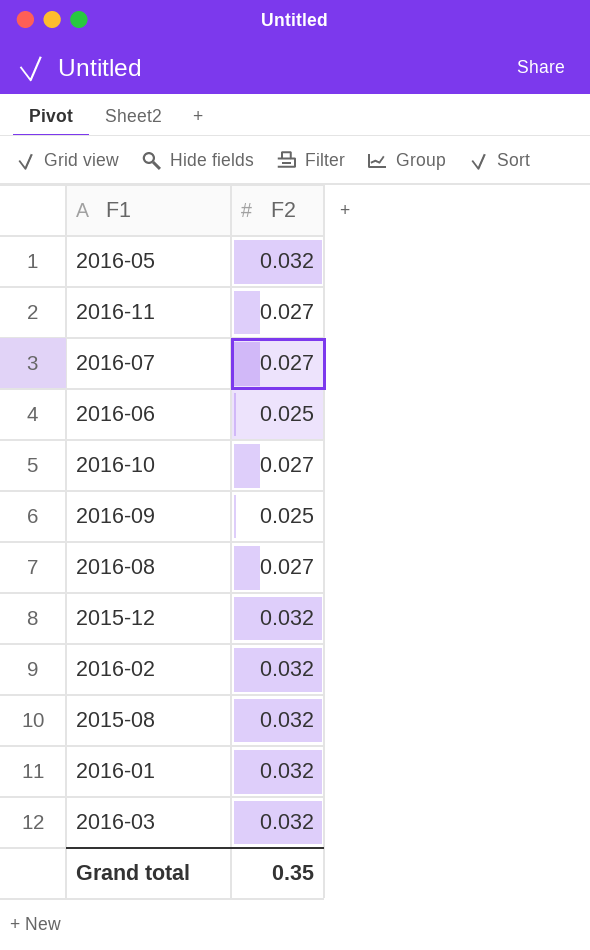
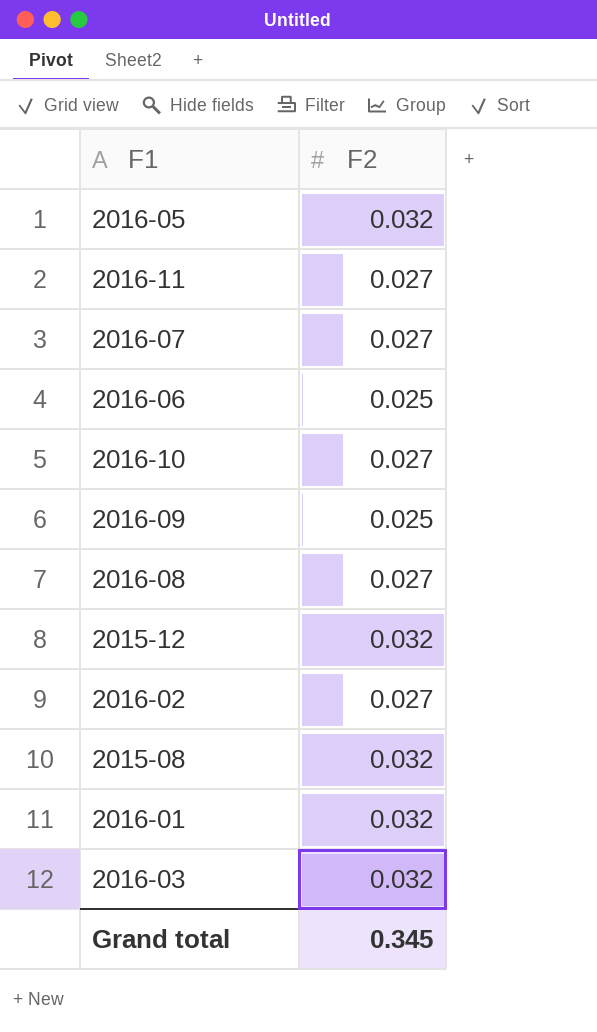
2016-02 | F2: 0.032 -> 0.027
Grand total | F2: 0.35 -> 0.345

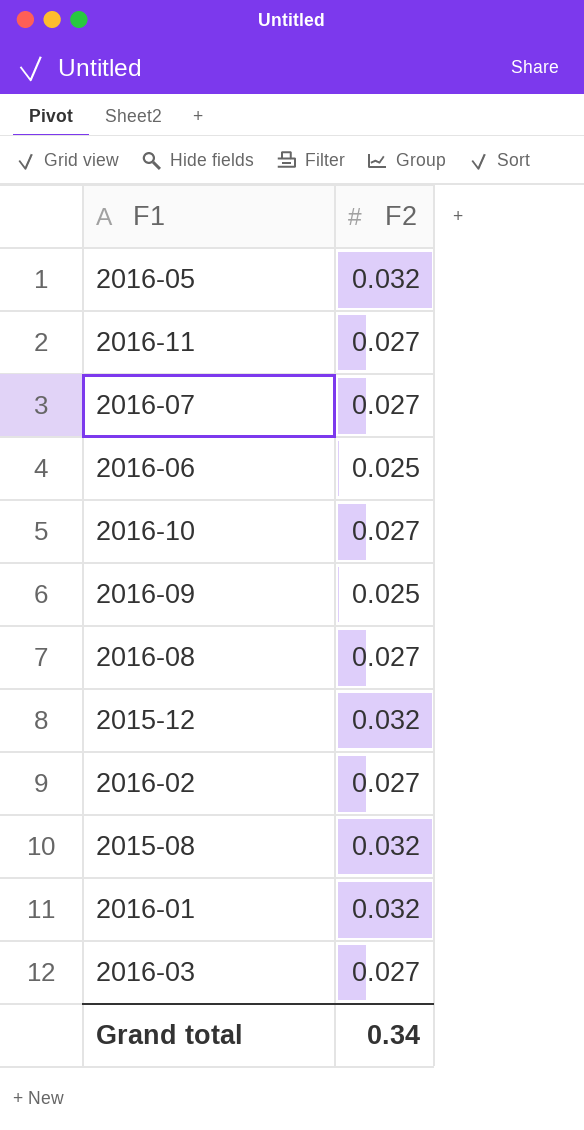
2016-03 | F2: 0.032 -> 0.027
Grand total | F2: 0.345 -> 0.34

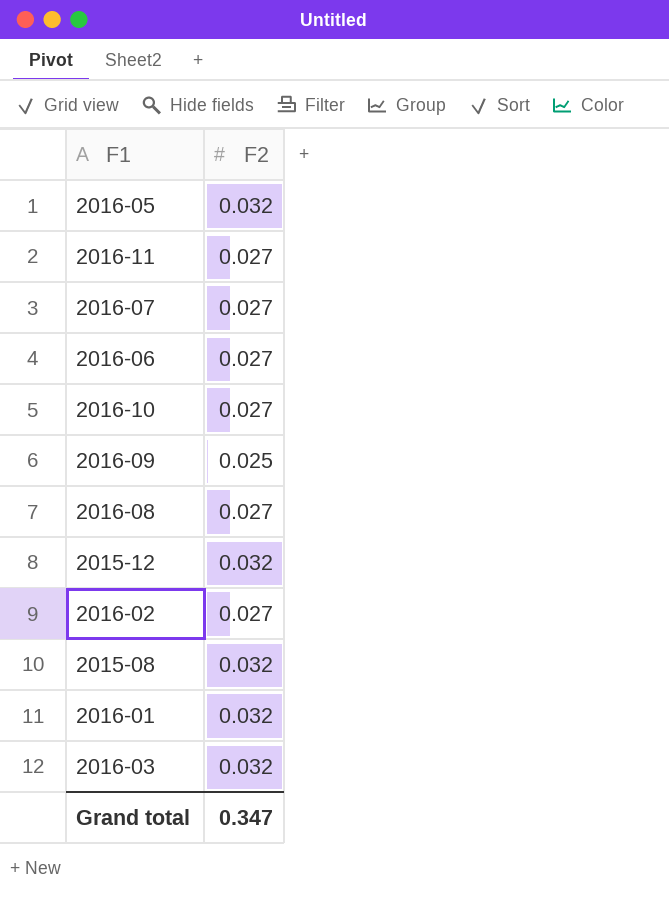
2016-06 | F2: 0.025 -> 0.027
2016-03 | F2: 0.027 -> 0.032
Grand total | F2: 0.34 -> 0.347

